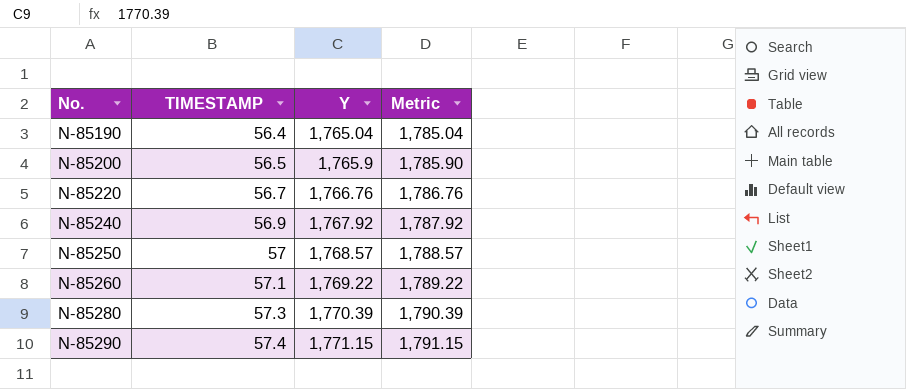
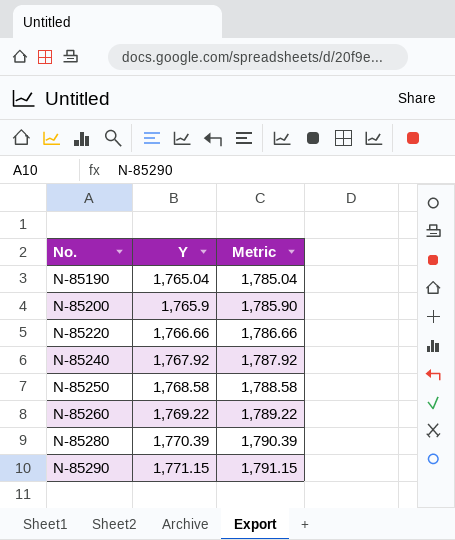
column TIMESTAMP | position: 2 -> none
N-85220 | Y: 1,766.76 -> 1,766.66
N-85220 | Metric: 1,786.76 -> 1,786.66
N-85250 | Y: 1,768.57 -> 1,768.58
N-85250 | Metric: 1,788.57 -> 1,788.58

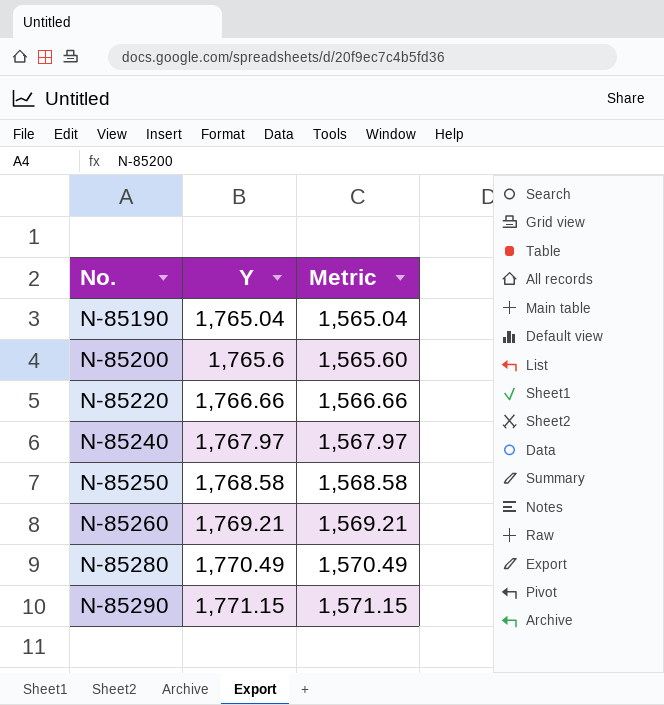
column Metric | formula: [Y] + 20 -> [Y] - 200
N-85200 | Y: 1,765.9 -> 1,765.6
N-85240 | Y: 1,767.92 -> 1,767.97
N-85260 | Y: 1,769.22 -> 1,769.21
N-85280 | Y: 1,770.39 -> 1,770.49

